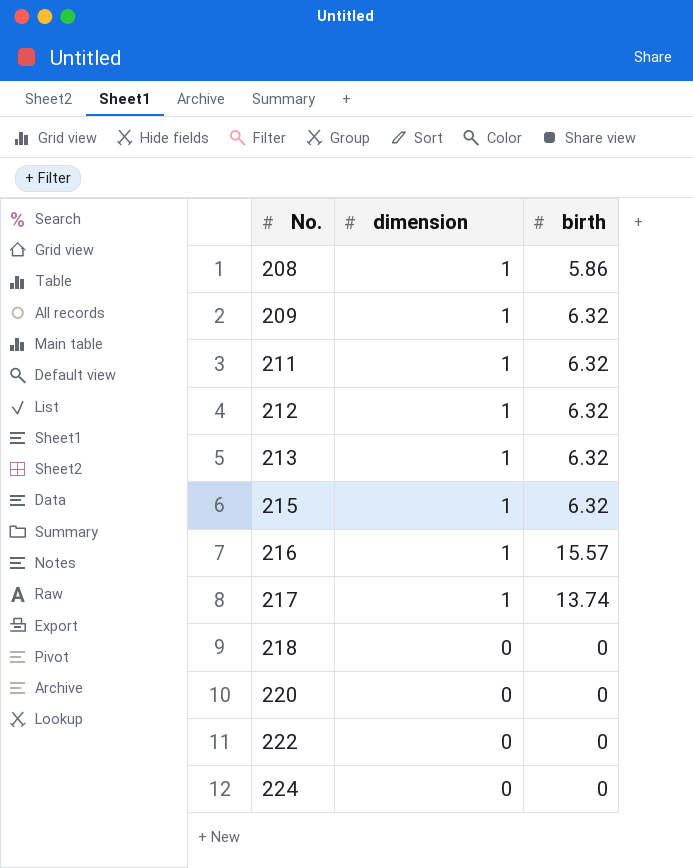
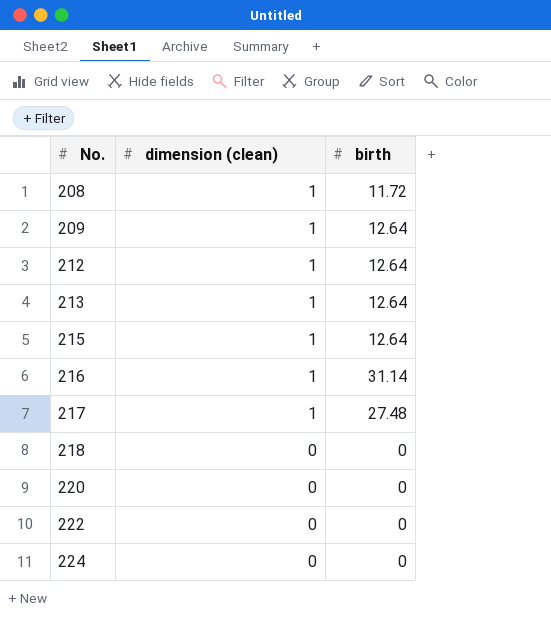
column name: dimension -> dimension (clean)
row 211: 1 | 6.32 -> none
208 | birth: 5.86 -> 11.72
209 | birth: 6.32 -> 12.64
212 | birth: 6.32 -> 12.64
213 | birth: 6.32 -> 12.64
215 | birth: 6.32 -> 12.64
216 | birth: 15.57 -> 31.14
217 | birth: 13.74 -> 27.48

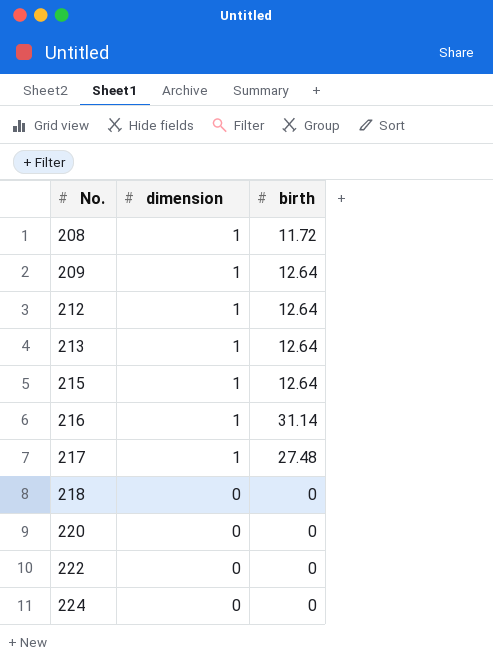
column name: dimension (clean) -> dimension

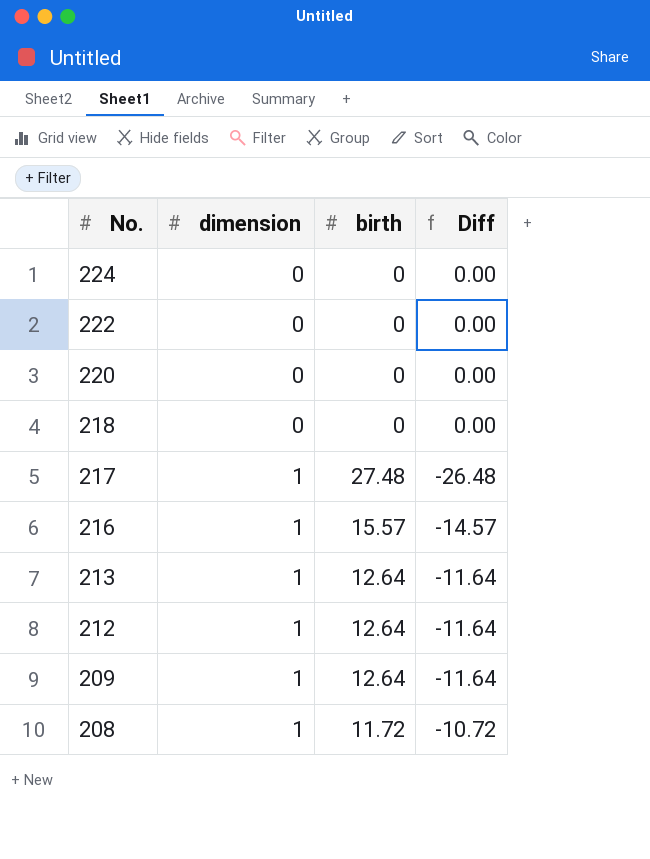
row order: No. ascending -> No. descending
column Diff | formula: none -> [dimension] - [birth]
row 215: 1 | 12.64 -> none
216 | birth: 31.14 -> 15.57

